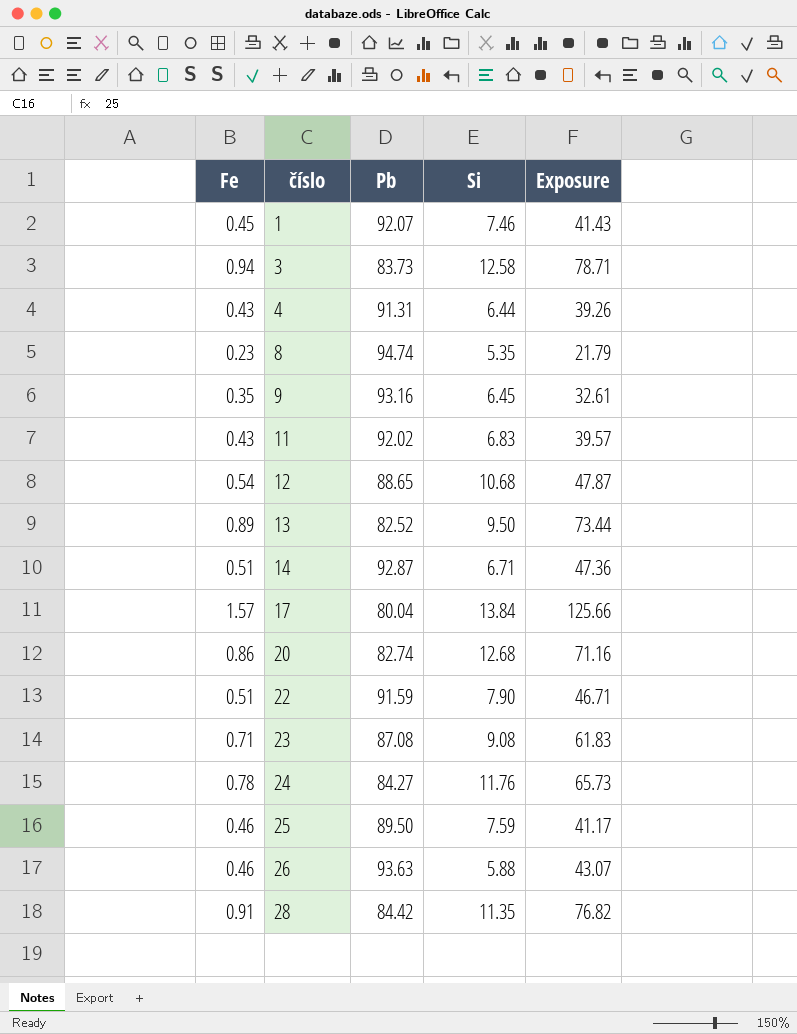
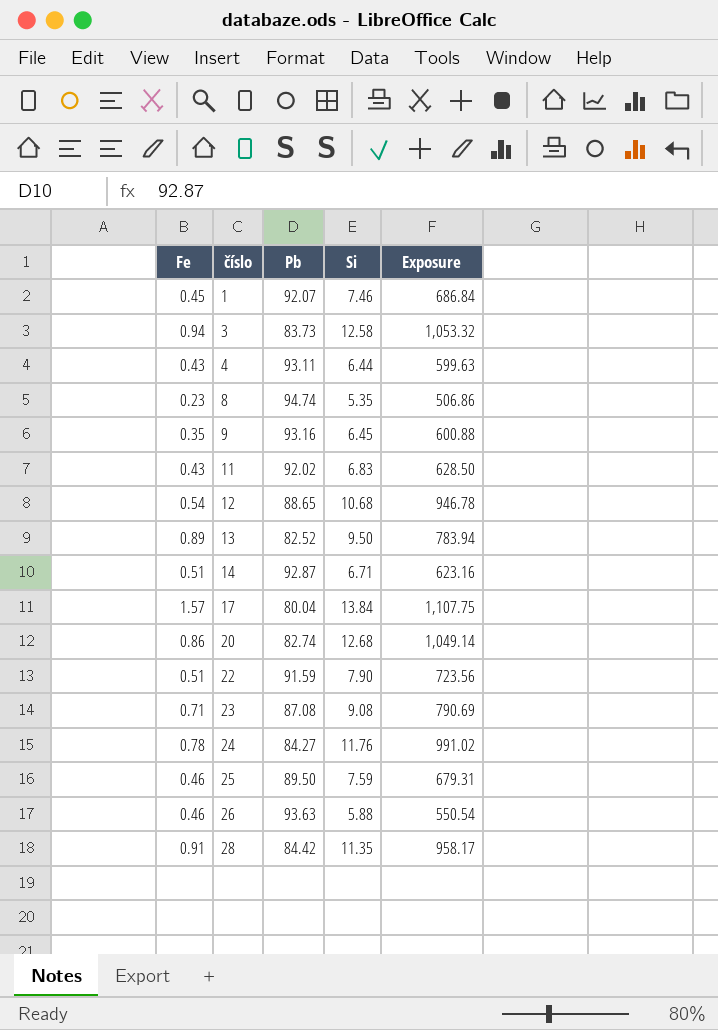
column Exposure | formula: [Fe] * [Pb] -> [Pb] * [Si]
4 | Pb: 91.31 -> 93.11

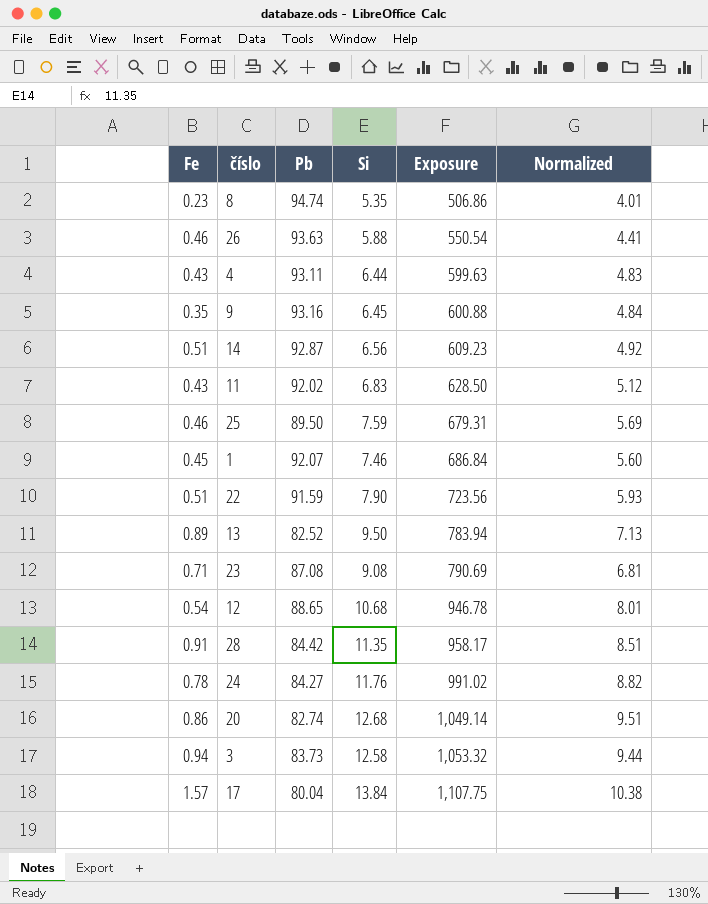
row order: číslo ascending -> Exposure ascending
column Normalized | formula: none -> [Si] * 0.75
14 | Si: 6.71 -> 6.56
14 | Exposure: 623.16 -> 609.23

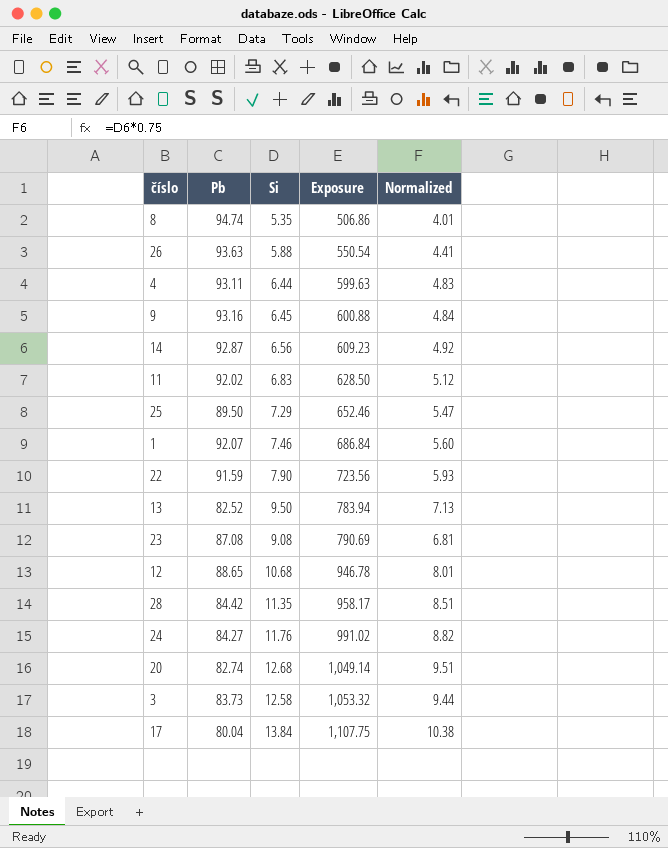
column Fe | position: 1 -> none
25 | Si: 7.59 -> 7.29
25 | Exposure: 679.31 -> 652.46
25 | Normalized: 5.69 -> 5.47

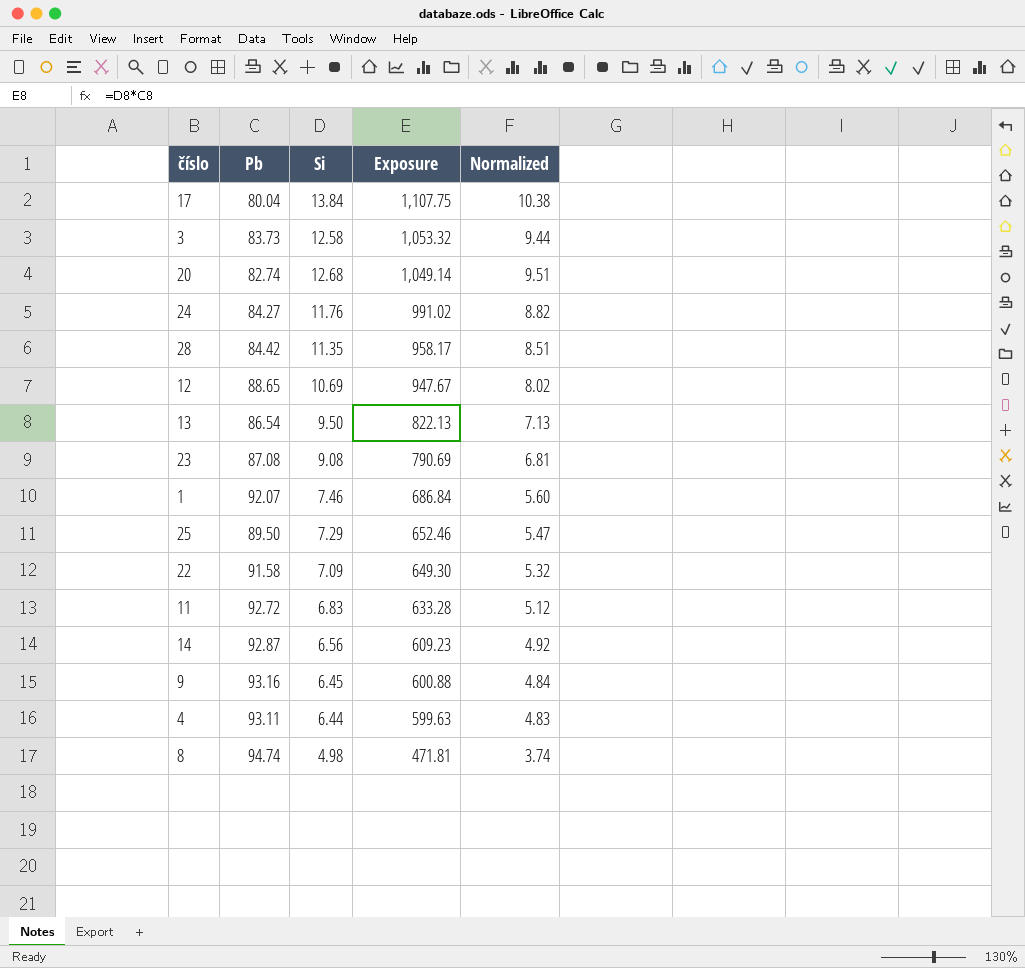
row order: Exposure ascending -> Exposure descending
row 26: 93.63 | 5.88 | 550.54 | 4.41 -> none
12 | Si: 10.68 -> 10.69
12 | Exposure: 946.78 -> 947.67
12 | Normalized: 8.01 -> 8.02
13 | Pb: 82.52 -> 86.54
13 | Exposure: 783.94 -> 822.13
22 | Pb: 91.59 -> 91.58
22 | Si: 7.90 -> 7.09
22 | Exposure: 723.56 -> 649.30
22 | Normalized: 5.93 -> 5.32
11 | Pb: 92.02 -> 92.72
11 | Exposure: 628.50 -> 633.28
8 | Si: 5.35 -> 4.98
8 | Exposure: 506.86 -> 471.81
8 | Normalized: 4.01 -> 3.74

